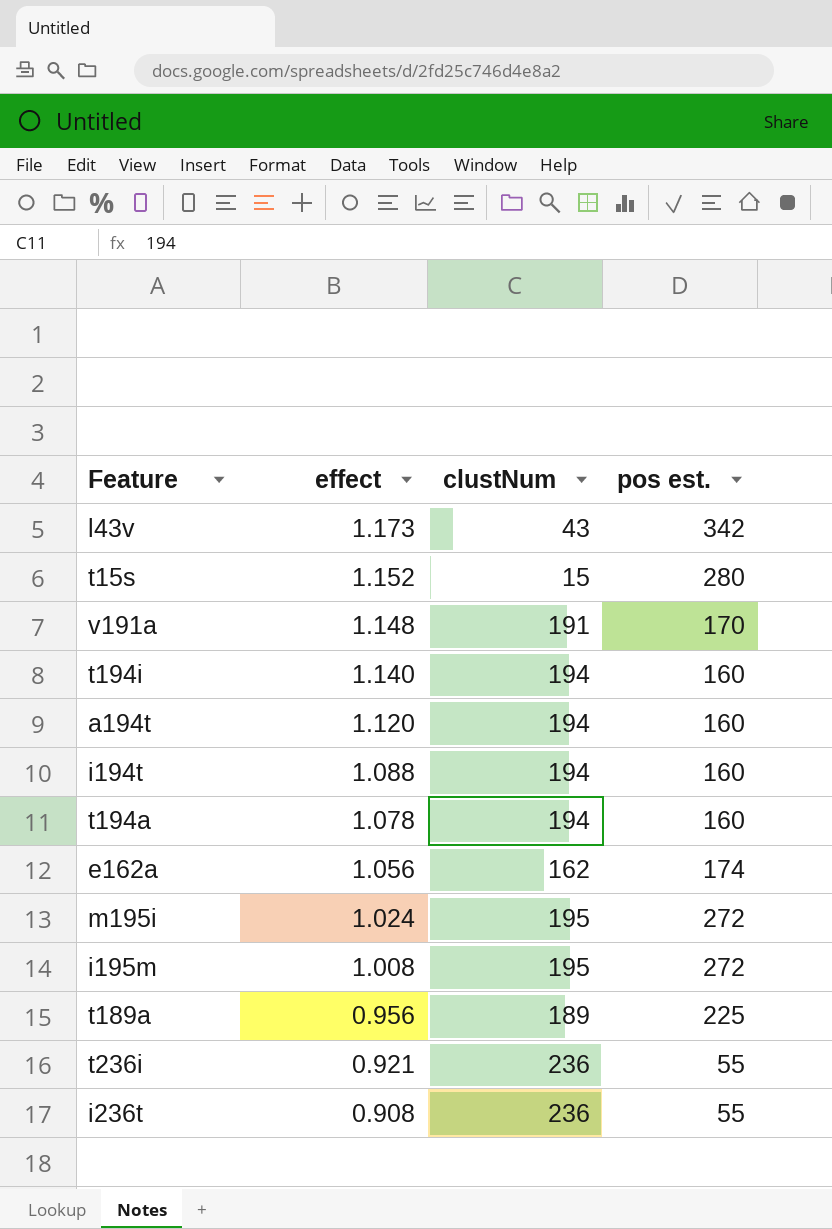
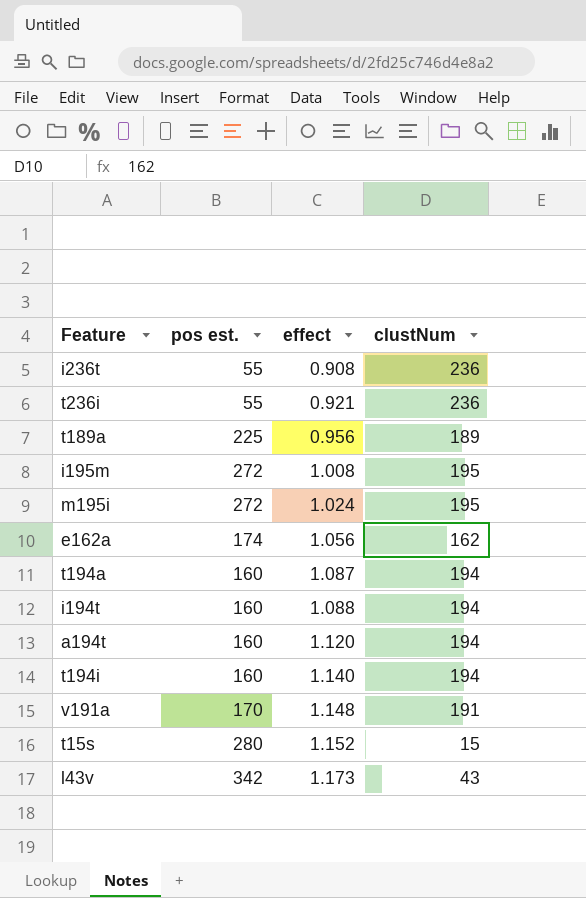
row order: effect descending -> effect ascending
column pos est. | position: 4 -> 2
t194a | effect: 1.078 -> 1.087

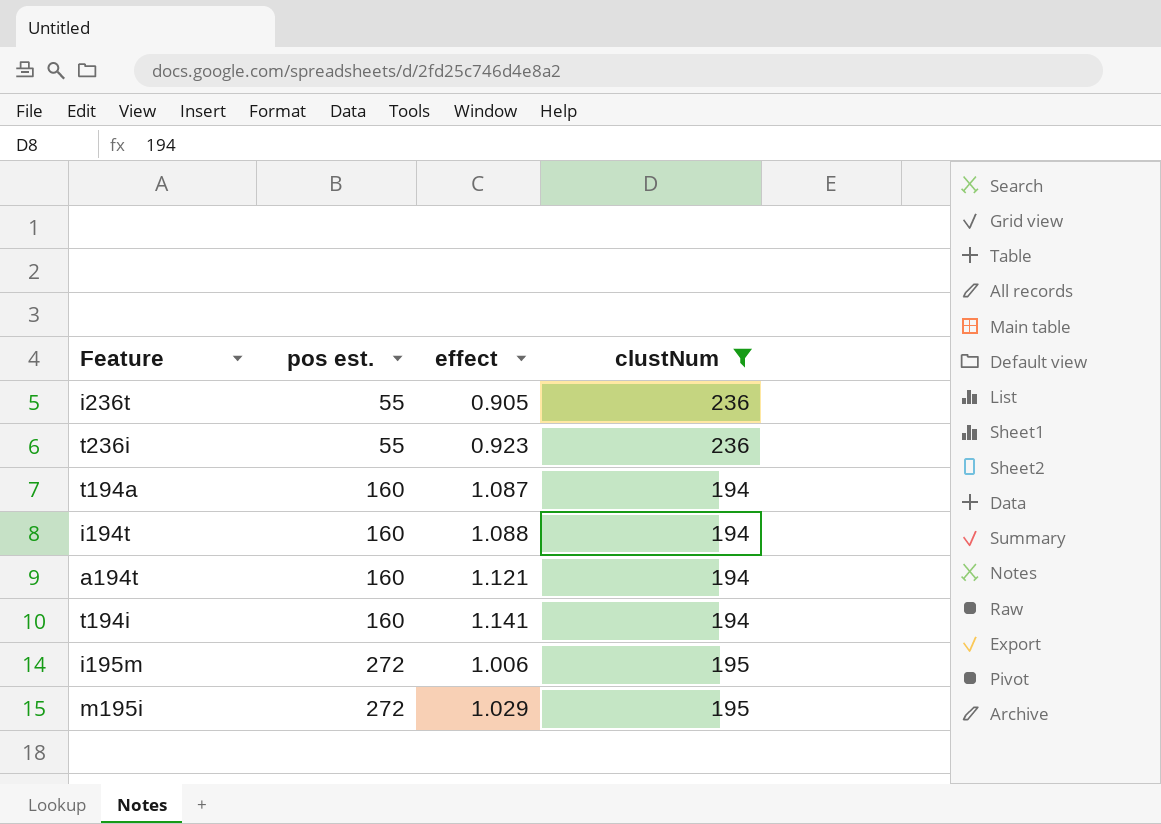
filter: none -> clustNum >= 194
row order: effect ascending -> pos est. ascending
i236t | effect: 0.908 -> 0.905
t236i | effect: 0.921 -> 0.923
a194t | effect: 1.120 -> 1.121
t194i | effect: 1.140 -> 1.141
i195m | effect: 1.008 -> 1.006
m195i | effect: 1.024 -> 1.029

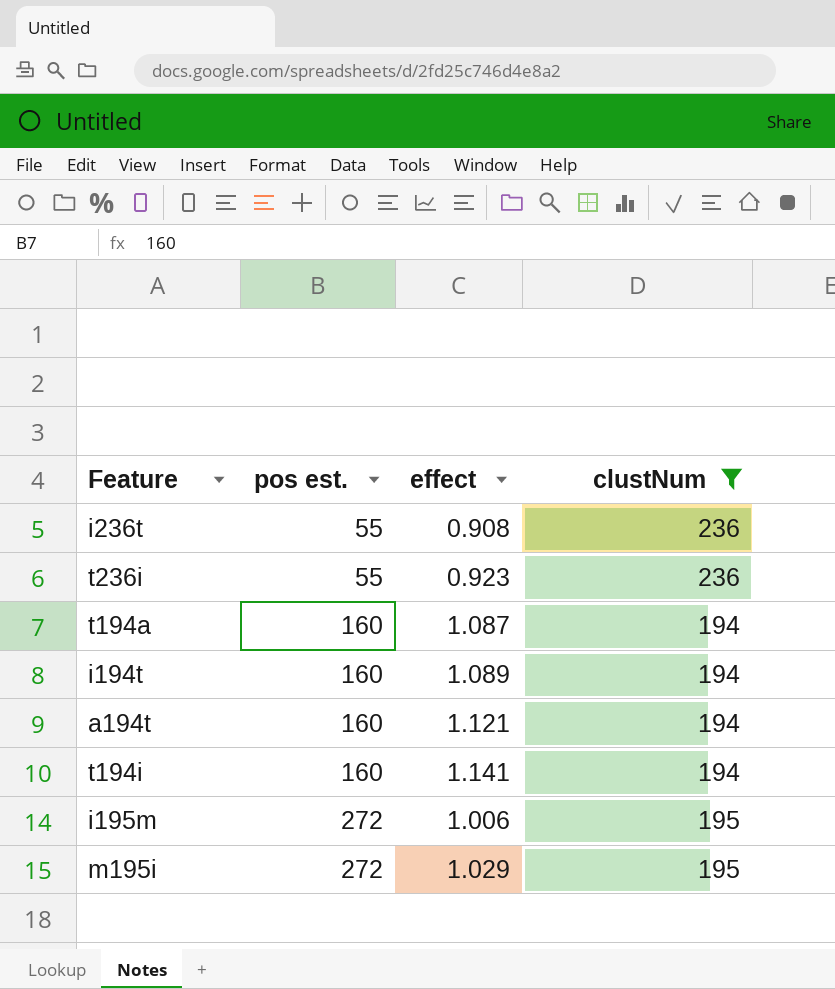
i236t | effect: 0.905 -> 0.908
i194t | effect: 1.088 -> 1.089

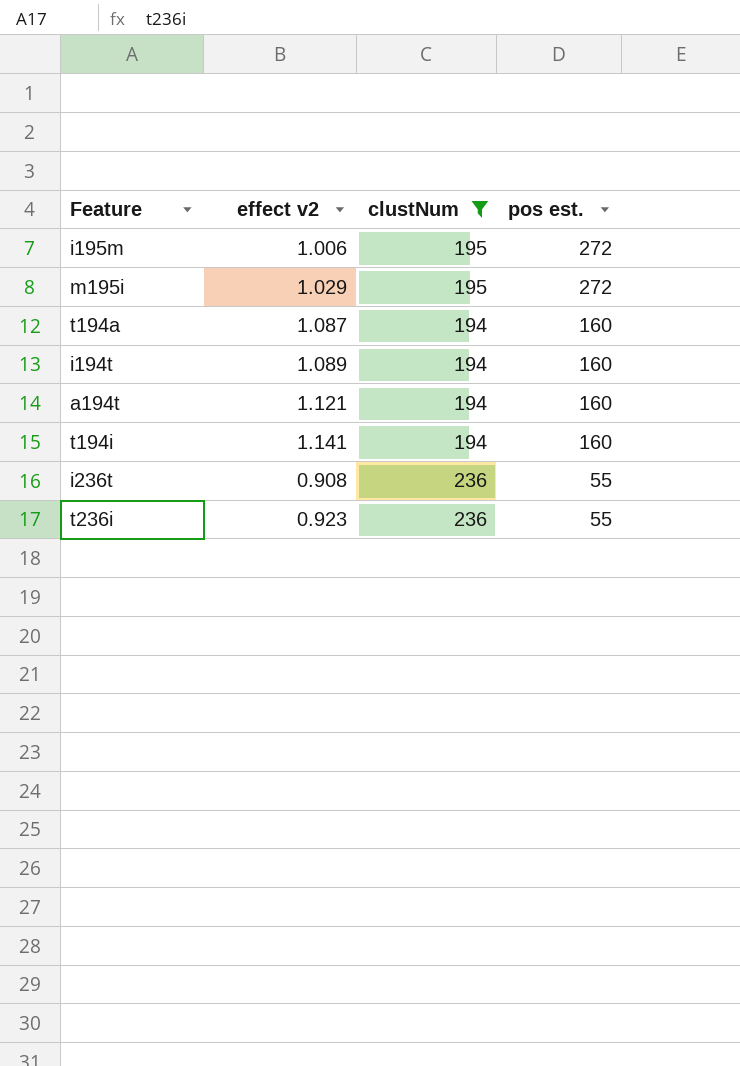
row order: pos est. ascending -> pos est. descending
column name: effect -> effect v2
column pos est. | position: 2 -> 4

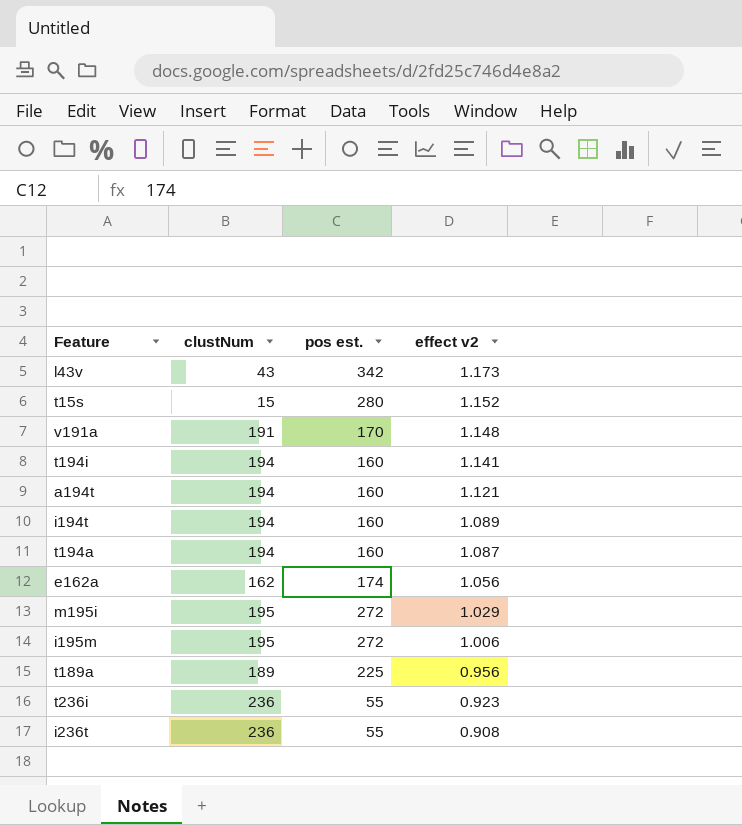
filter: clustNum >= 194 -> none
row order: pos est. descending -> effect v2 descending
column effect v2 | position: 2 -> 4

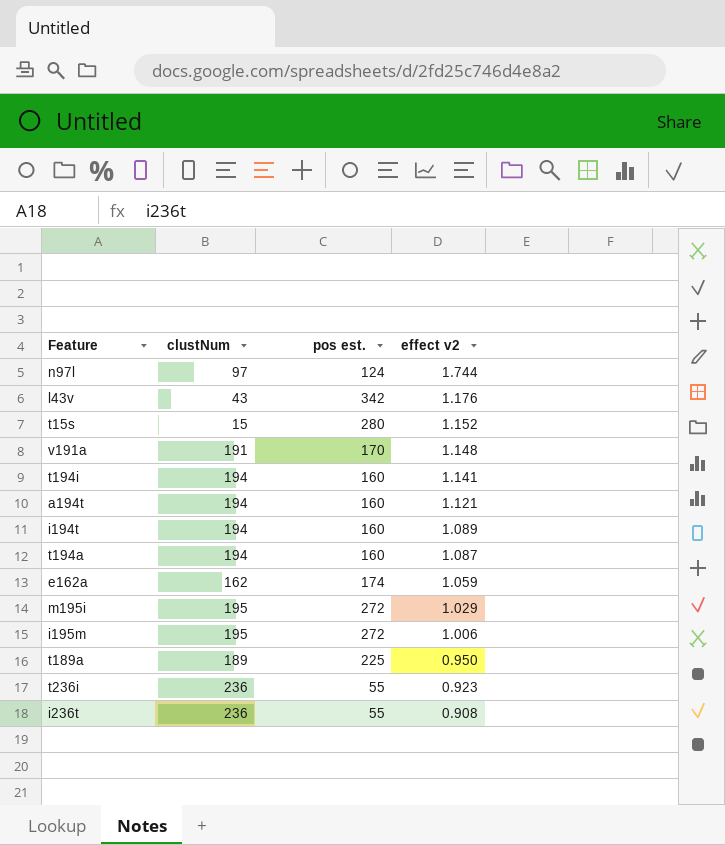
row n97l: none -> 97 | 124 | 1.744
l43v | effect v2: 1.173 -> 1.176
e162a | effect v2: 1.056 -> 1.059
t189a | effect v2: 0.956 -> 0.950

